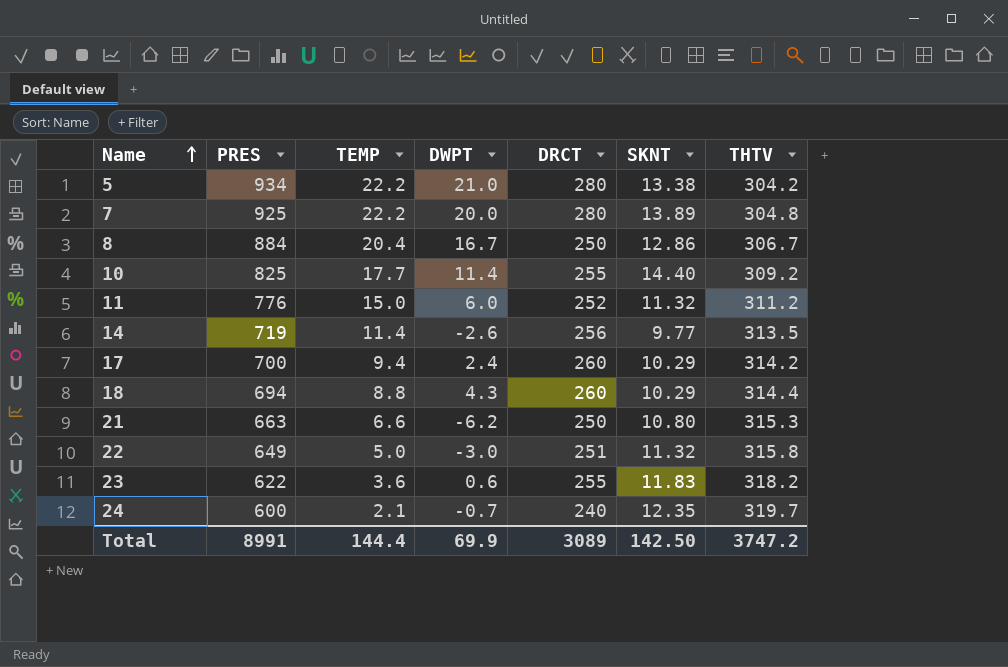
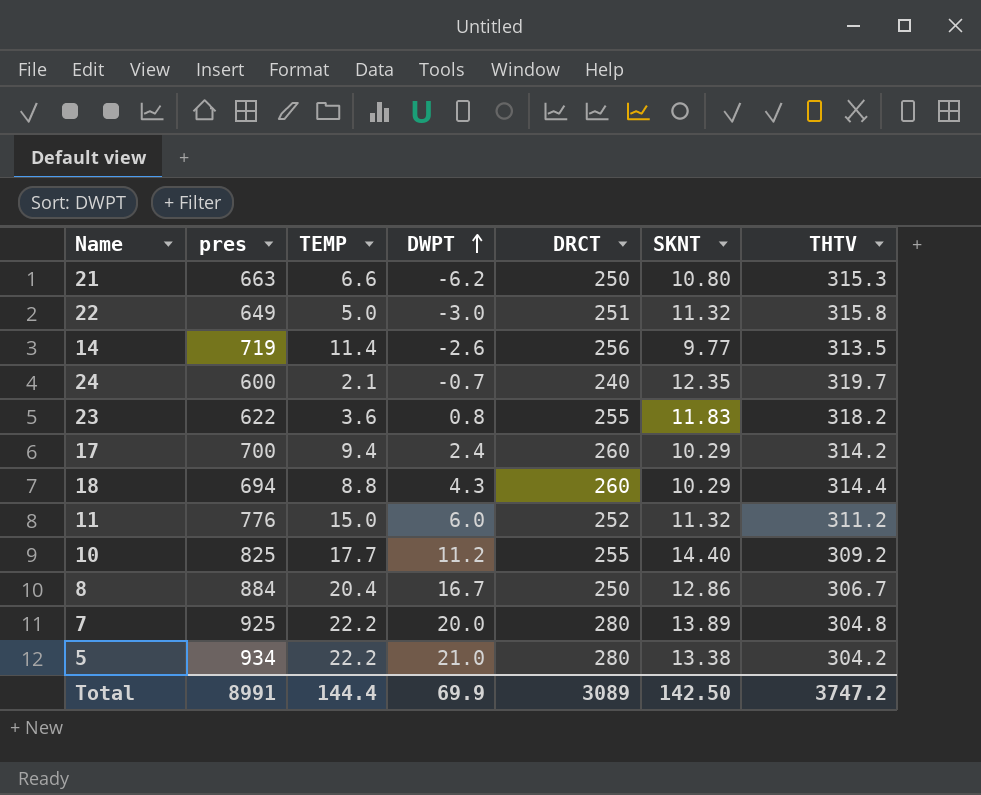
row order: Name ascending -> DWPT ascending
column name: PRES -> pres
23 | DWPT: 0.6 -> 0.8
10 | DWPT: 11.4 -> 11.2

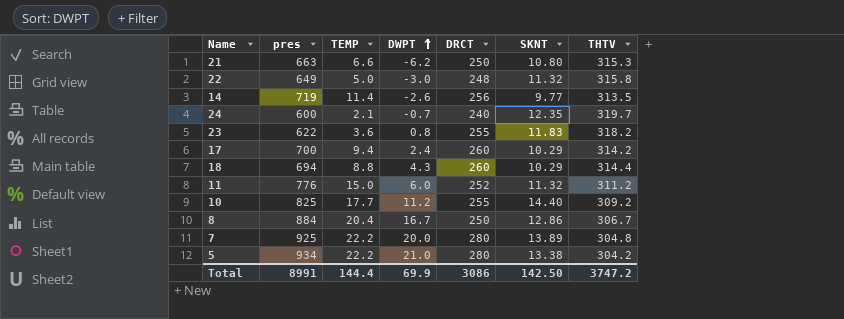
22 | DRCT: 251 -> 248
Total | DRCT: 3089 -> 3086

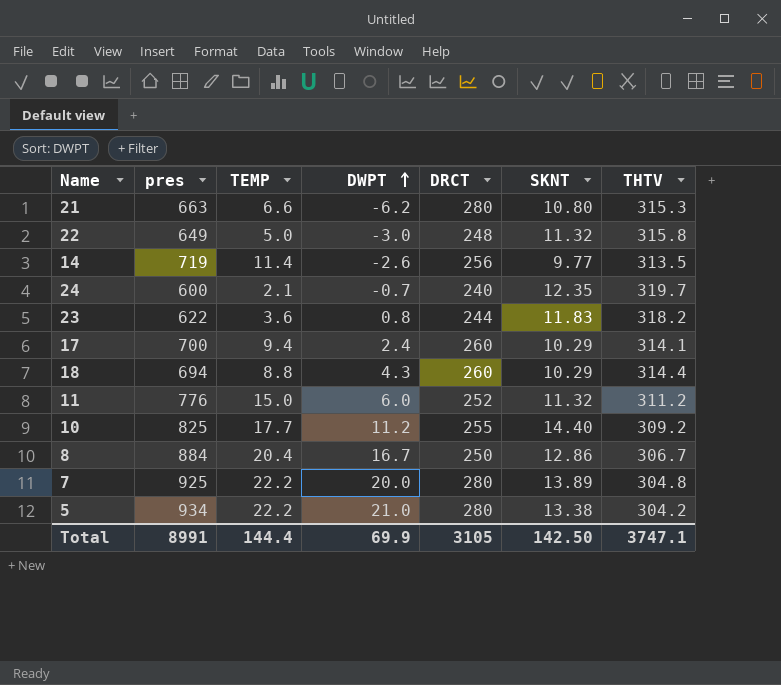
21 | DRCT: 250 -> 280
23 | DRCT: 255 -> 244
17 | THTV: 314.2 -> 314.1
Total | DRCT: 3086 -> 3105
Total | THTV: 3747.2 -> 3747.1

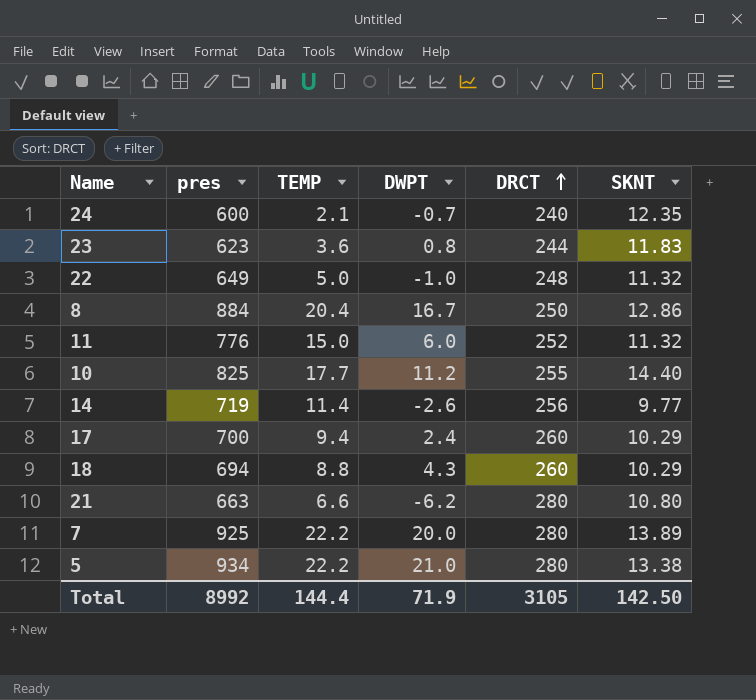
row order: DWPT ascending -> DRCT ascending
column THTV | position: 7 -> none
23 | pres: 622 -> 623
22 | DWPT: -3.0 -> -1.0
Total | pres: 8991 -> 8992
Total | DWPT: 69.9 -> 71.9

